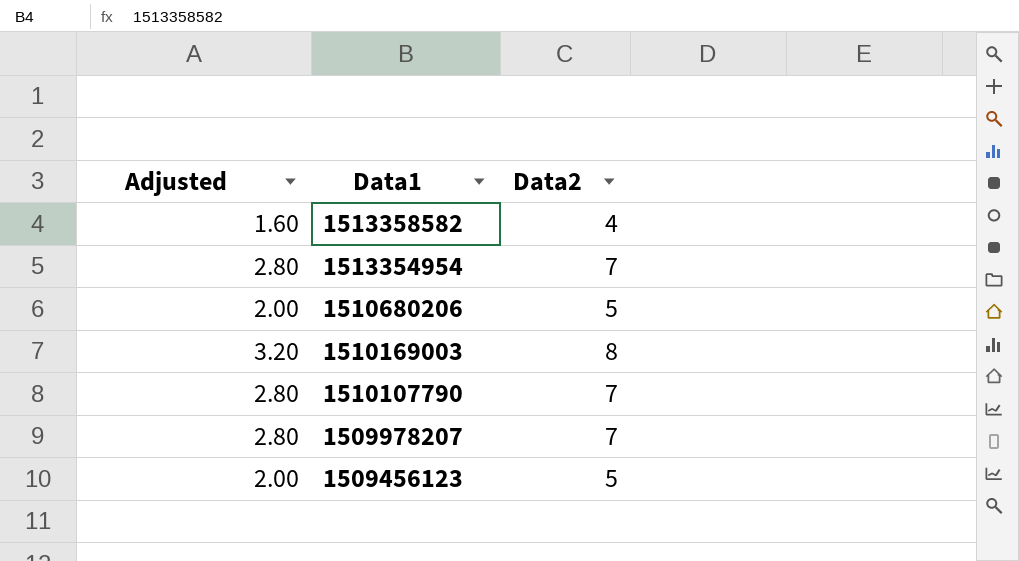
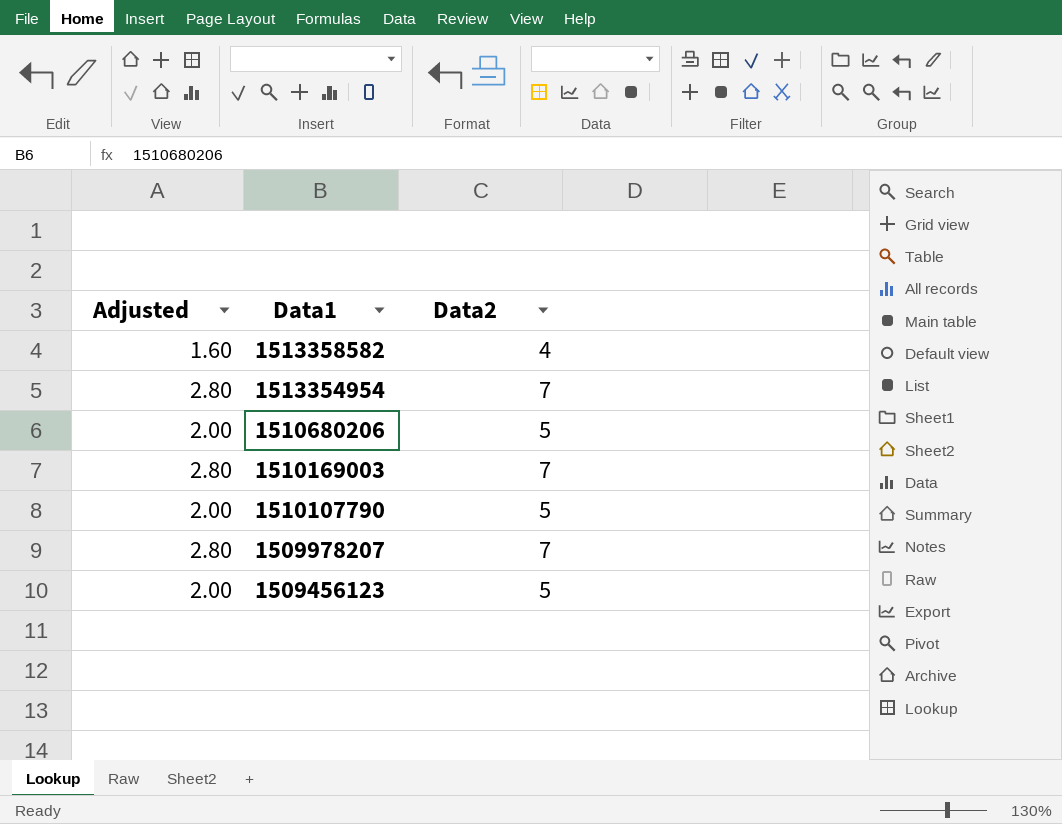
1510169003 | Adjusted: 3.20 -> 2.80
1510169003 | Data2: 8 -> 7
1510107790 | Adjusted: 2.80 -> 2.00
1510107790 | Data2: 7 -> 5

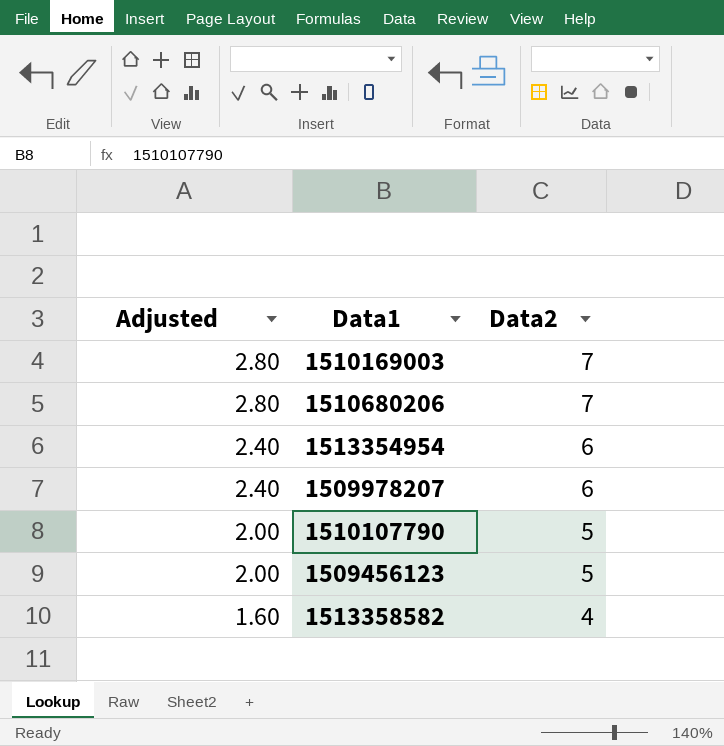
row order: Data1 descending -> Adjusted descending
1510680206 | Adjusted: 2.00 -> 2.80
1510680206 | Data2: 5 -> 7
1513354954 | Adjusted: 2.80 -> 2.40
1513354954 | Data2: 7 -> 6
1509978207 | Adjusted: 2.80 -> 2.40
1509978207 | Data2: 7 -> 6

